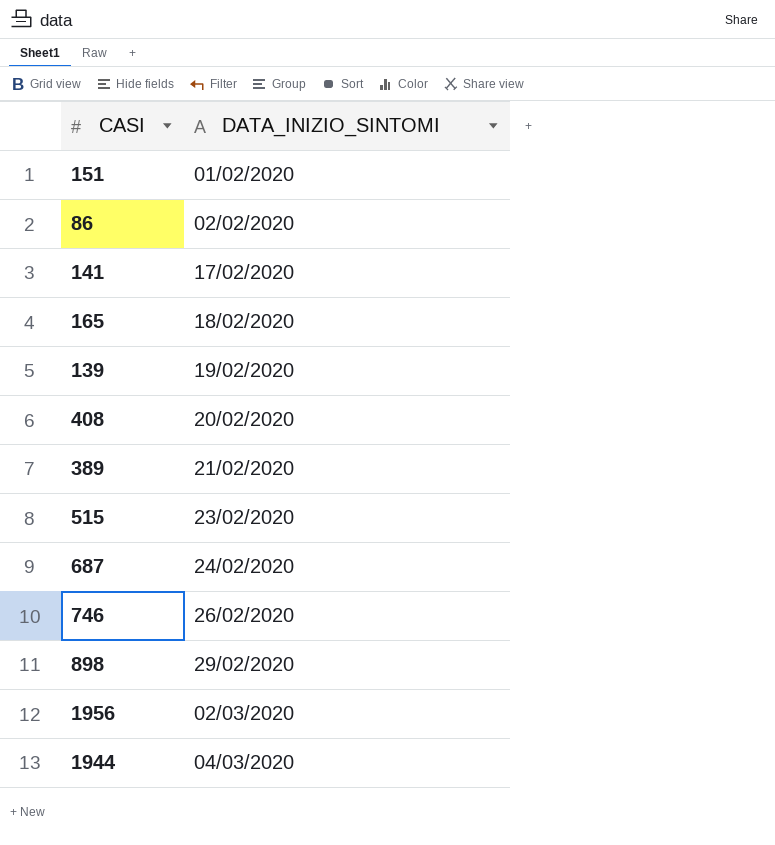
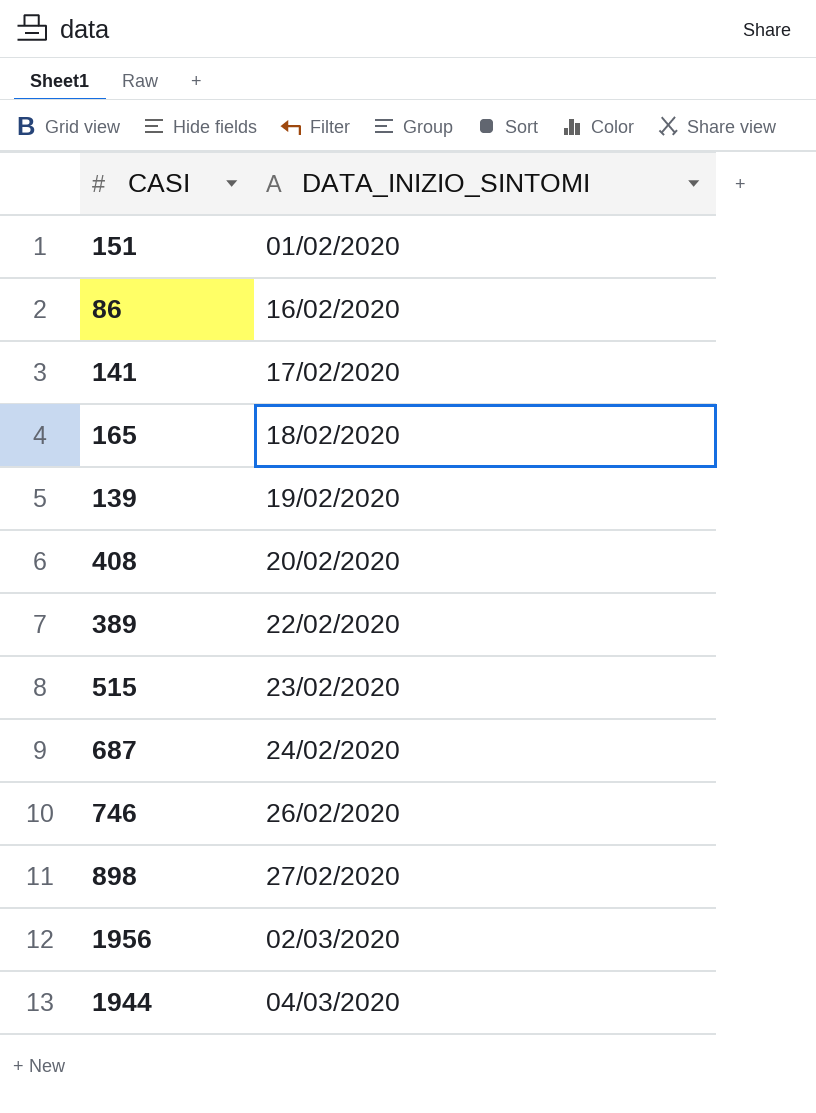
86 | DATA_INIZIO_SINTOMI: 02/02/2020 -> 16/02/2020
389 | DATA_INIZIO_SINTOMI: 21/02/2020 -> 22/02/2020
898 | DATA_INIZIO_SINTOMI: 29/02/2020 -> 27/02/2020

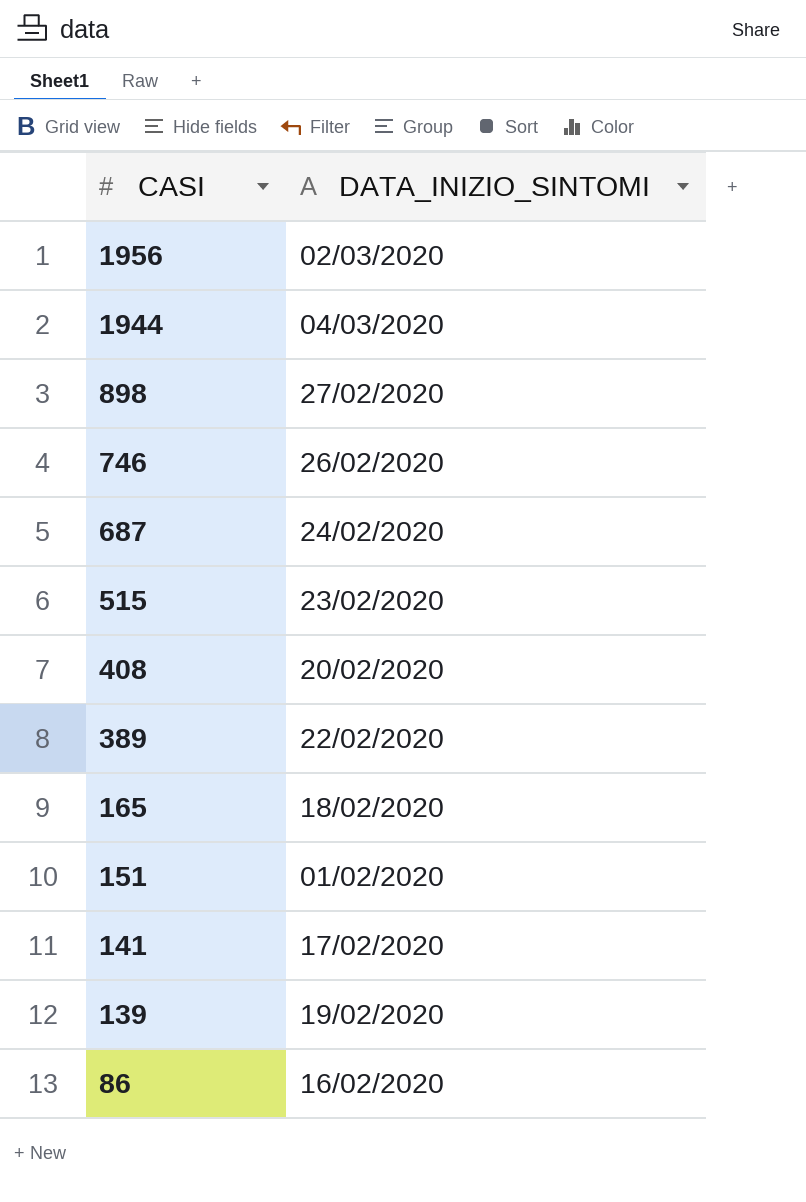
row order: DATA_INIZIO_SINTOMI ascending -> CASI descending

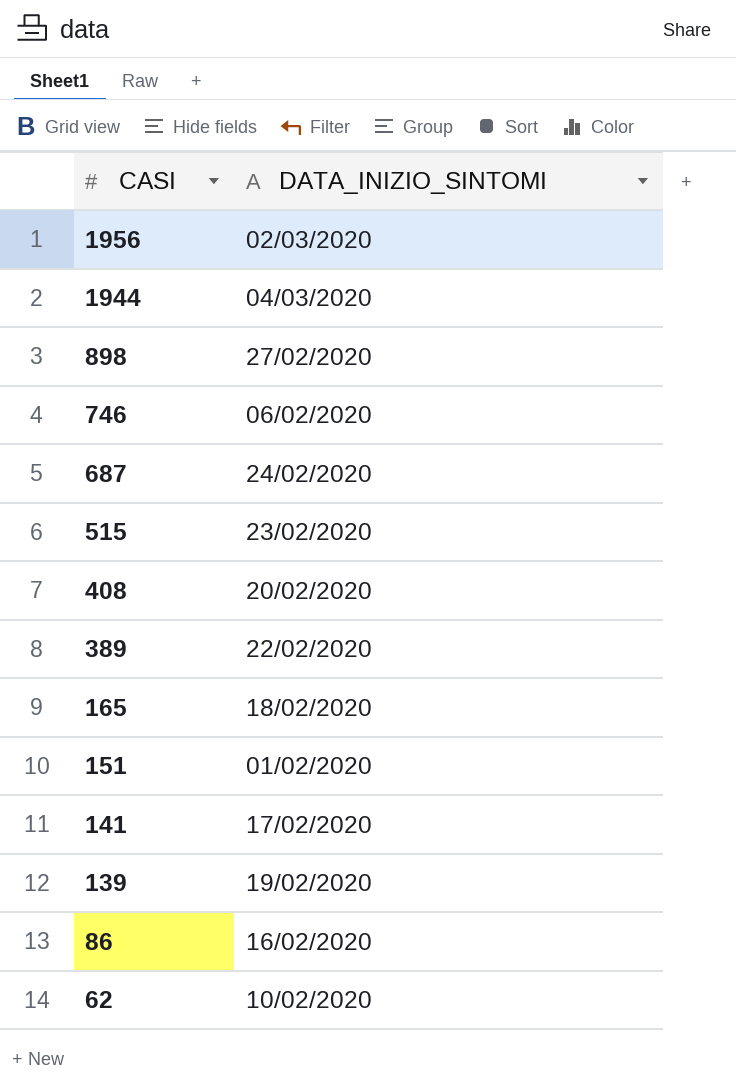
746 | DATA_INIZIO_SINTOMI: 26/02/2020 -> 06/02/2020
row 62: none -> 10/02/2020

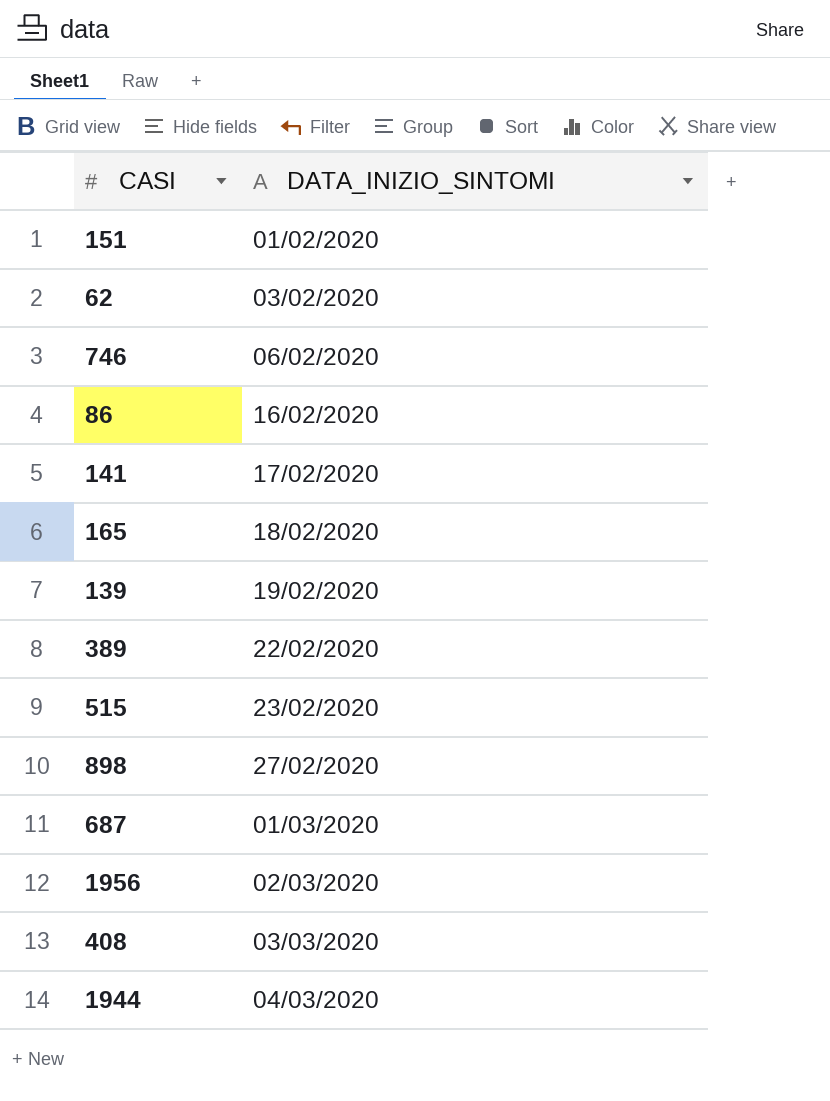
row order: CASI descending -> DATA_INIZIO_SINTOMI ascending
62 | DATA_INIZIO_SINTOMI: 10/02/2020 -> 03/02/2020
687 | DATA_INIZIO_SINTOMI: 24/02/2020 -> 01/03/2020
408 | DATA_INIZIO_SINTOMI: 20/02/2020 -> 03/03/2020

